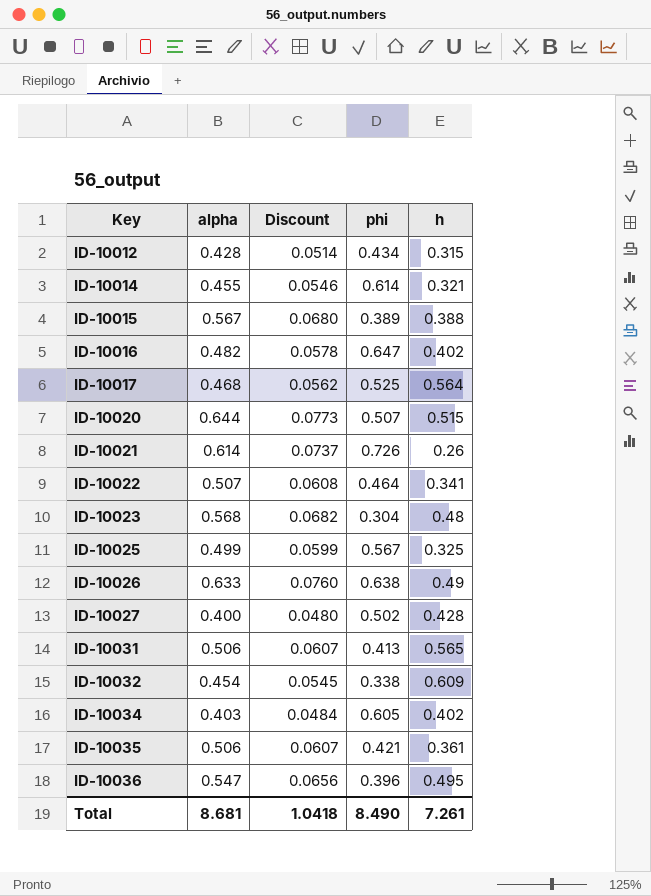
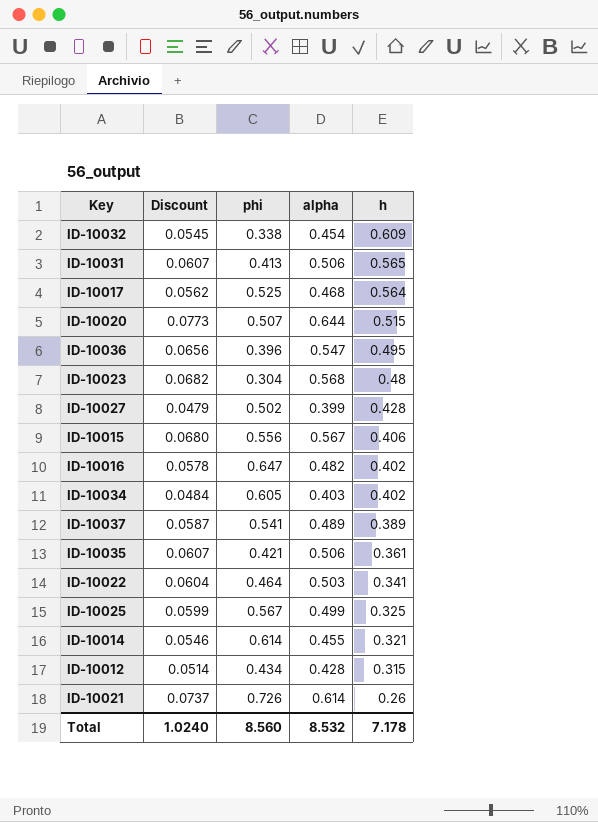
row order: Key ascending -> h descending
column alpha | position: 2 -> 4
row ID-10026: 0.633 | 0.0760 | 0.638 | 0.49 -> none
ID-10027 | Discount: 0.0480 -> 0.0479
ID-10027 | alpha: 0.400 -> 0.399
ID-10015 | phi: 0.389 -> 0.556
ID-10015 | h: 0.388 -> 0.406
row ID-10037: none -> 0.0587 | 0.541 | 0.489 | 0.389
ID-10022 | Discount: 0.0608 -> 0.0604
ID-10022 | alpha: 0.507 -> 0.503
Total | Discount: 1.0418 -> 1.0240
Total | phi: 8.490 -> 8.560
Total | alpha: 8.681 -> 8.532
Total | h: 7.261 -> 7.178

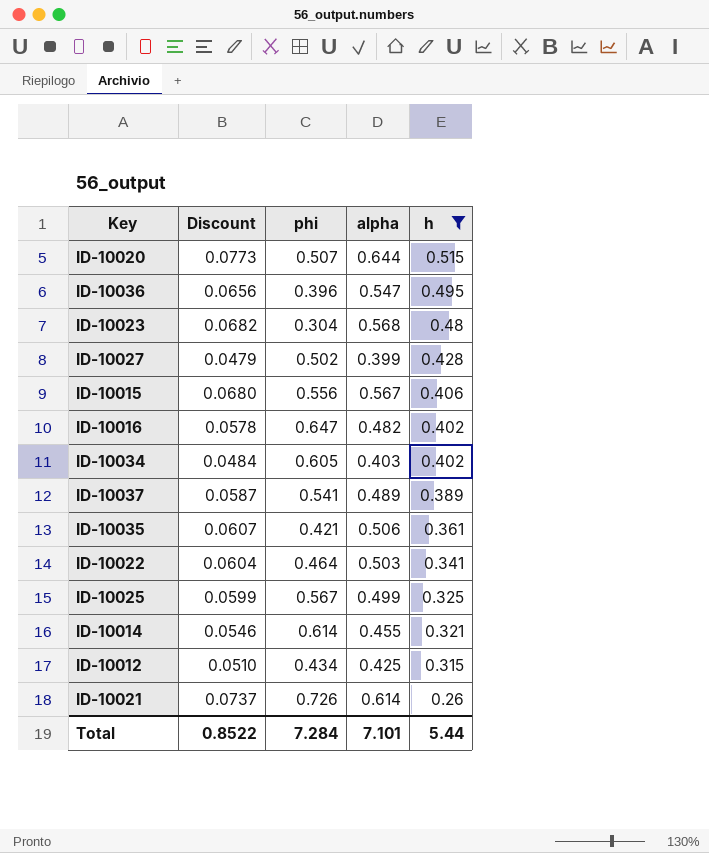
filter: none -> h <= 0.515
ID-10012 | Discount: 0.0514 -> 0.0510
ID-10012 | alpha: 0.428 -> 0.425
Total | Discount: 1.0240 -> 0.8522
Total | phi: 8.560 -> 7.284
Total | alpha: 8.532 -> 7.101
Total | h: 7.178 -> 5.44

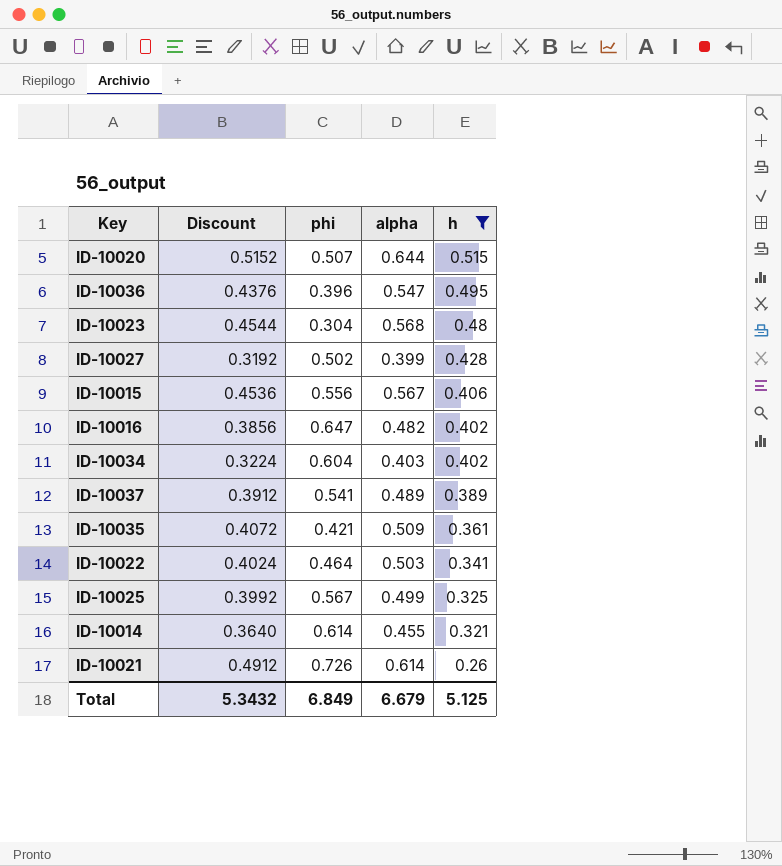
column Discount | formula: [alpha] * 0.12 -> [alpha] * 0.8
row ID-10012: 0.0510 | 0.434 | 0.425 | 0.315 -> none
ID-10034 | phi: 0.605 -> 0.604
ID-10035 | alpha: 0.506 -> 0.509
Total | Discount: 0.8522 -> 5.3432
Total | phi: 7.284 -> 6.849
Total | alpha: 7.101 -> 6.679
Total | h: 5.44 -> 5.125

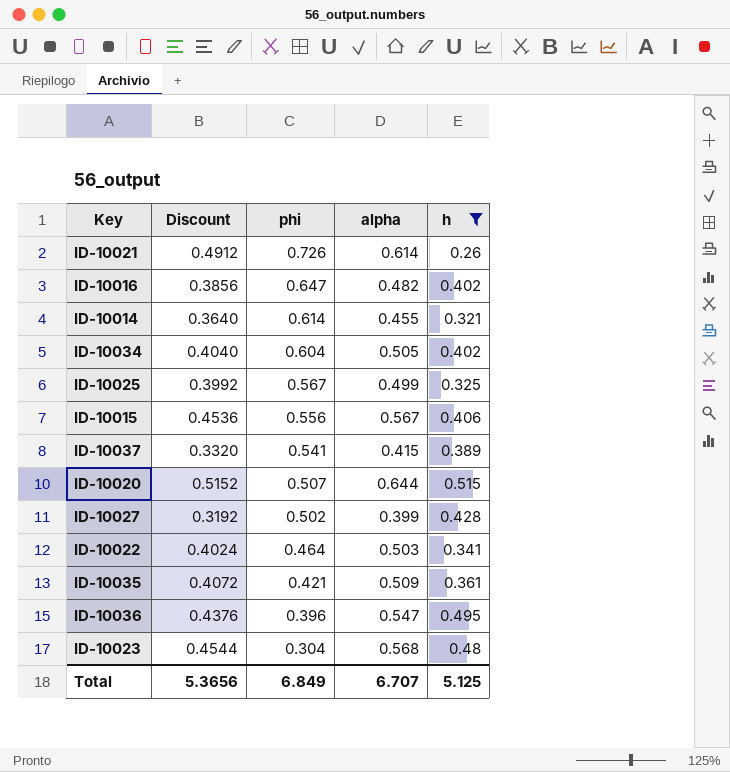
row order: h descending -> phi descending
ID-10034 | Discount: 0.3224 -> 0.4040
ID-10034 | alpha: 0.403 -> 0.505
ID-10037 | Discount: 0.3912 -> 0.3320
ID-10037 | alpha: 0.489 -> 0.415
Total | Discount: 5.3432 -> 5.3656
Total | alpha: 6.679 -> 6.707

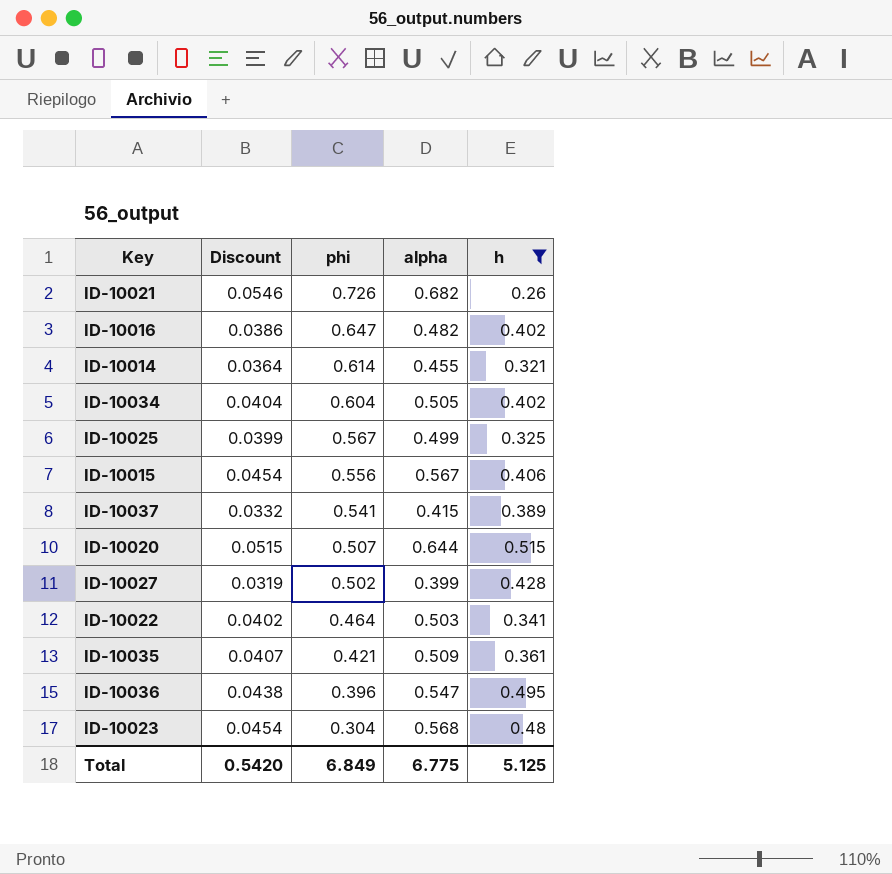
column Discount | formula: [alpha] * 0.8 -> [alpha] * 0.08
ID-10021 | alpha: 0.614 -> 0.682
Total | Discount: 5.3656 -> 0.5420
Total | alpha: 6.707 -> 6.775

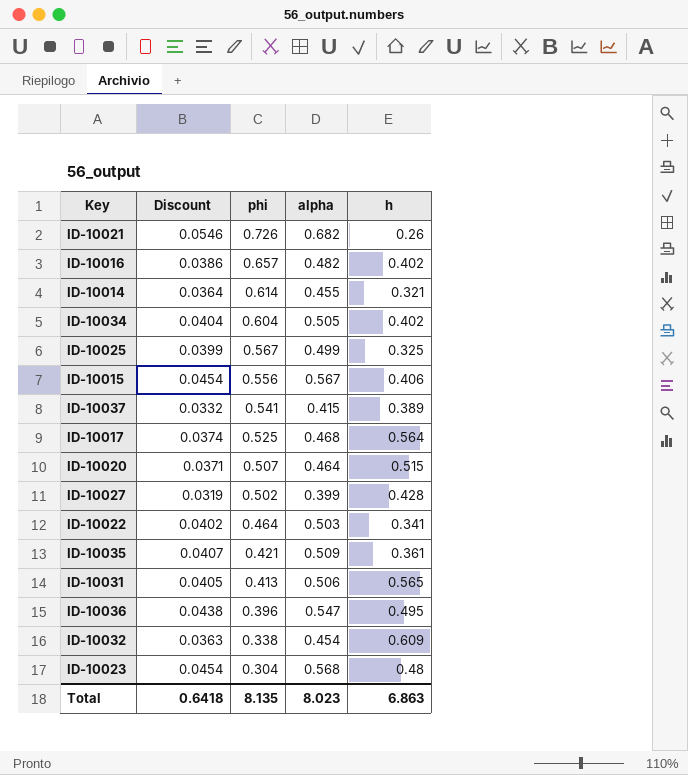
filter: h <= 0.515 -> none
ID-10016 | phi: 0.647 -> 0.657
ID-10020 | Discount: 0.0515 -> 0.0371
ID-10020 | alpha: 0.644 -> 0.464
Total | Discount: 0.5420 -> 0.6418
Total | phi: 6.849 -> 8.135
Total | alpha: 6.775 -> 8.023
Total | h: 5.125 -> 6.863

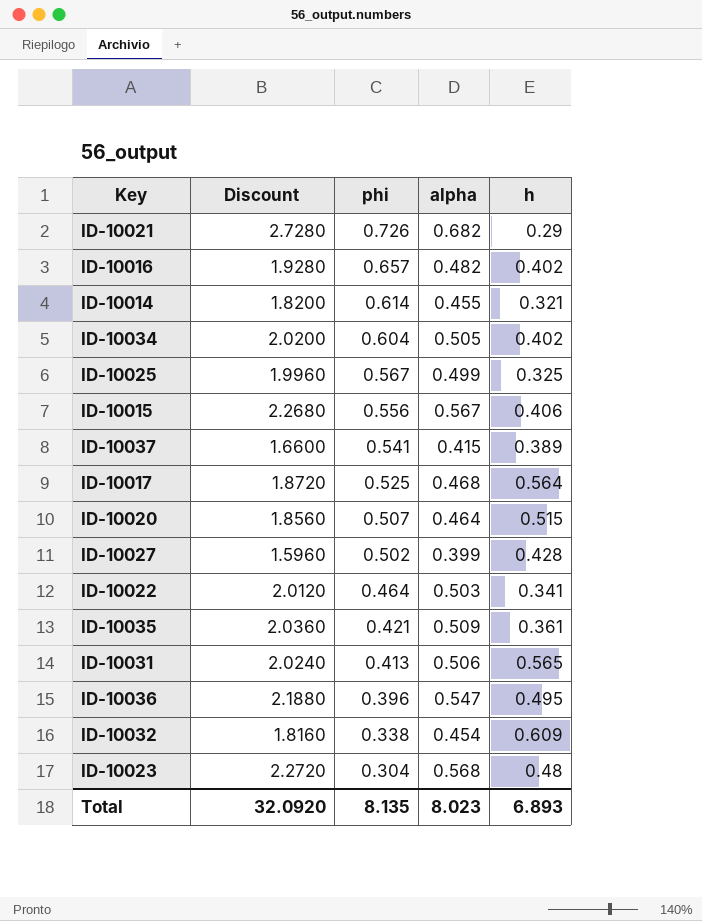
column Discount | formula: [alpha] * 0.08 -> [alpha] * 4
ID-10021 | h: 0.26 -> 0.29
Total | Discount: 0.6418 -> 32.0920
Total | h: 6.863 -> 6.893

